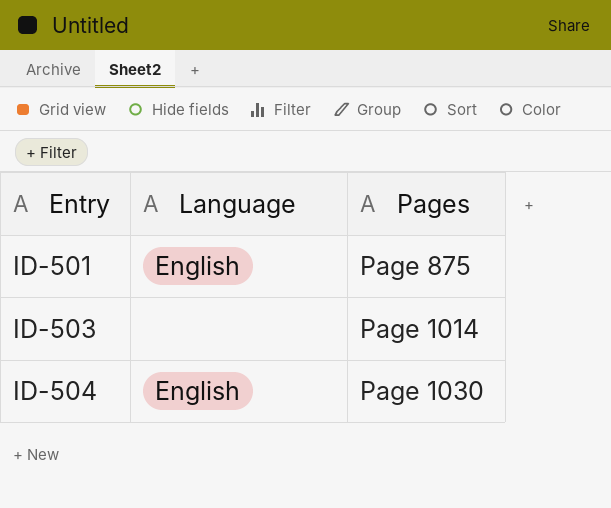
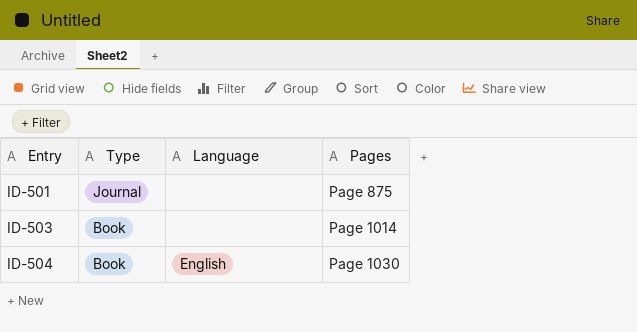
column Type | position: none -> 2
ID-501 | Language: English -> none

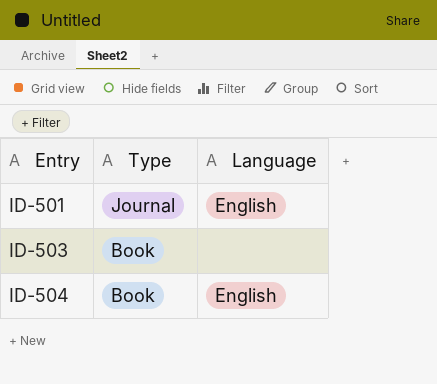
column Pages | position: 4 -> none
ID-501 | Language: none -> English

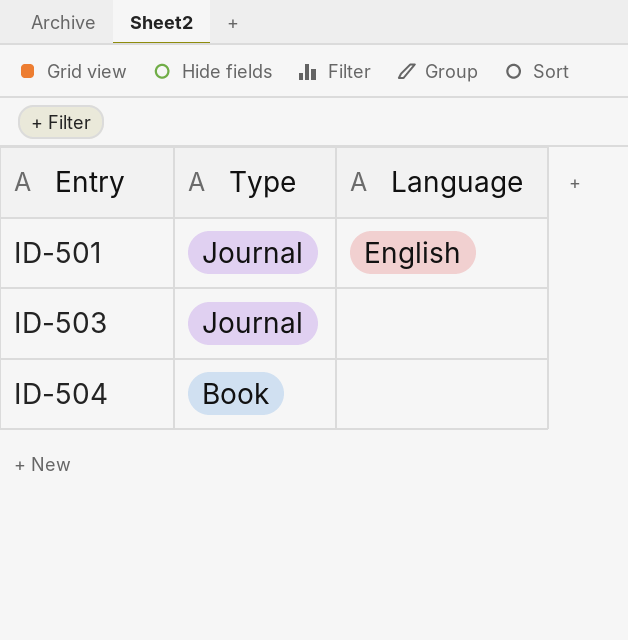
ID-503 | Type: Book -> Journal
ID-504 | Language: English -> none

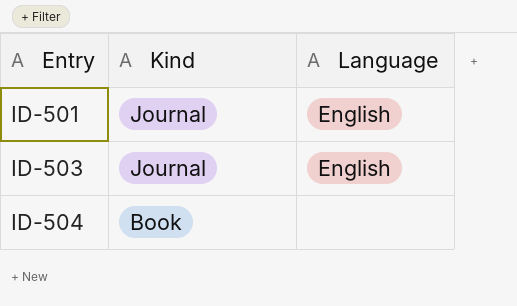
column name: Type -> Kind
ID-503 | Language: none -> English

